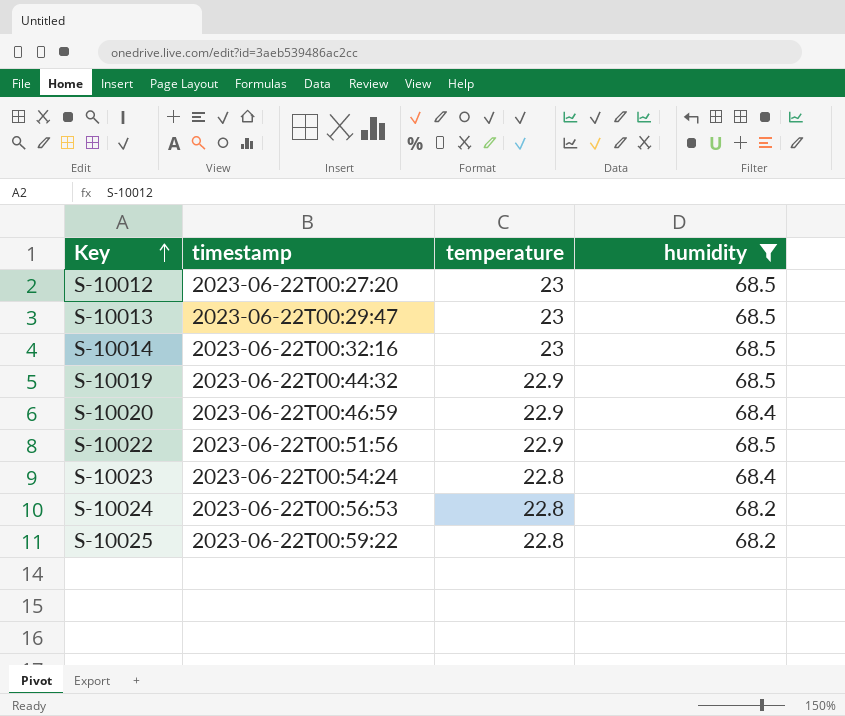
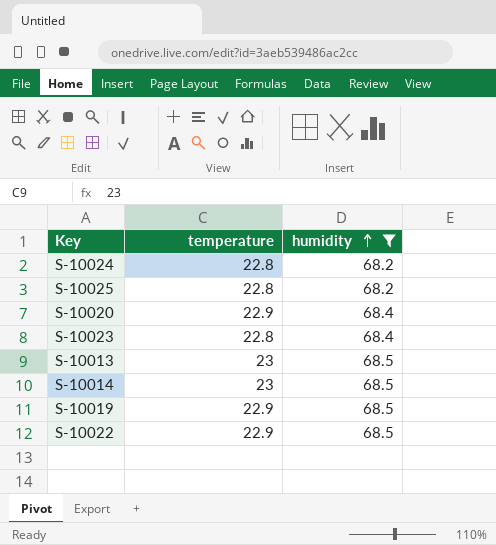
row order: Key ascending -> humidity ascending
column timestamp | position: 2 -> none
row S-10012: 2023-06-22T00:27:20 | 23 | 68.5 -> none

